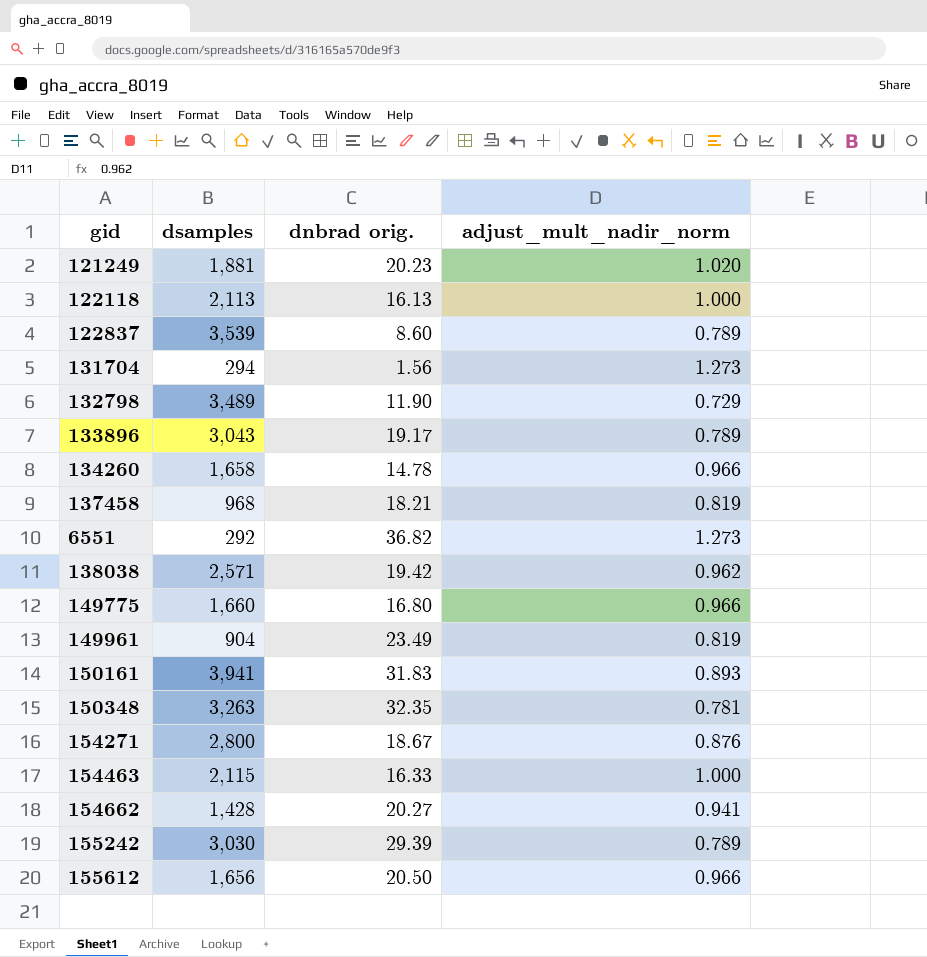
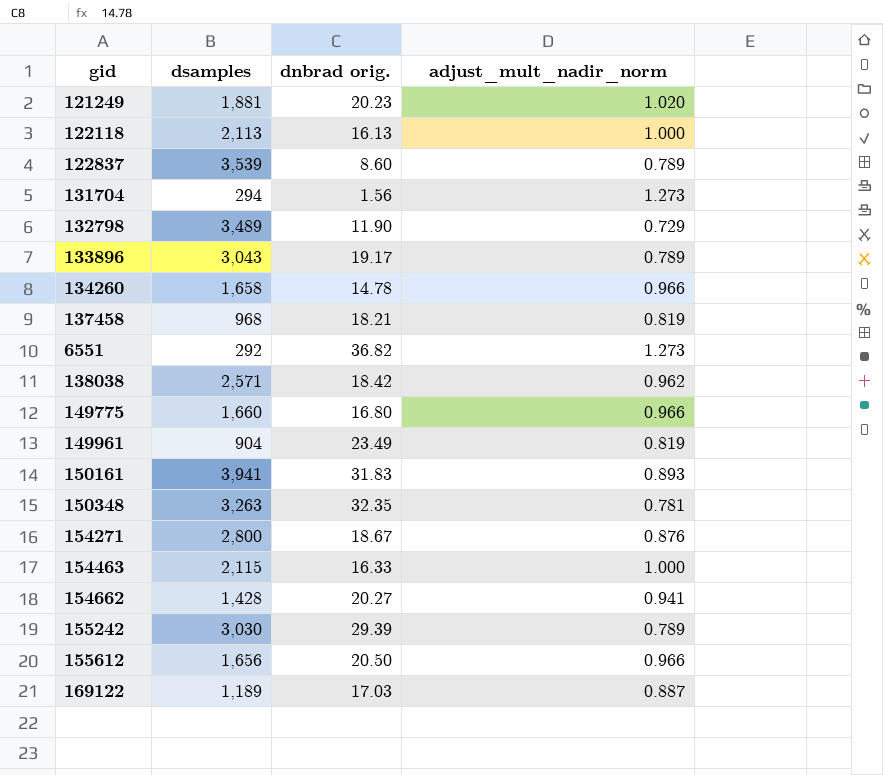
138038 | dnbrad orig.: 19.42 -> 18.42
row 169122: none -> 1,189 | 17.03 | 0.887

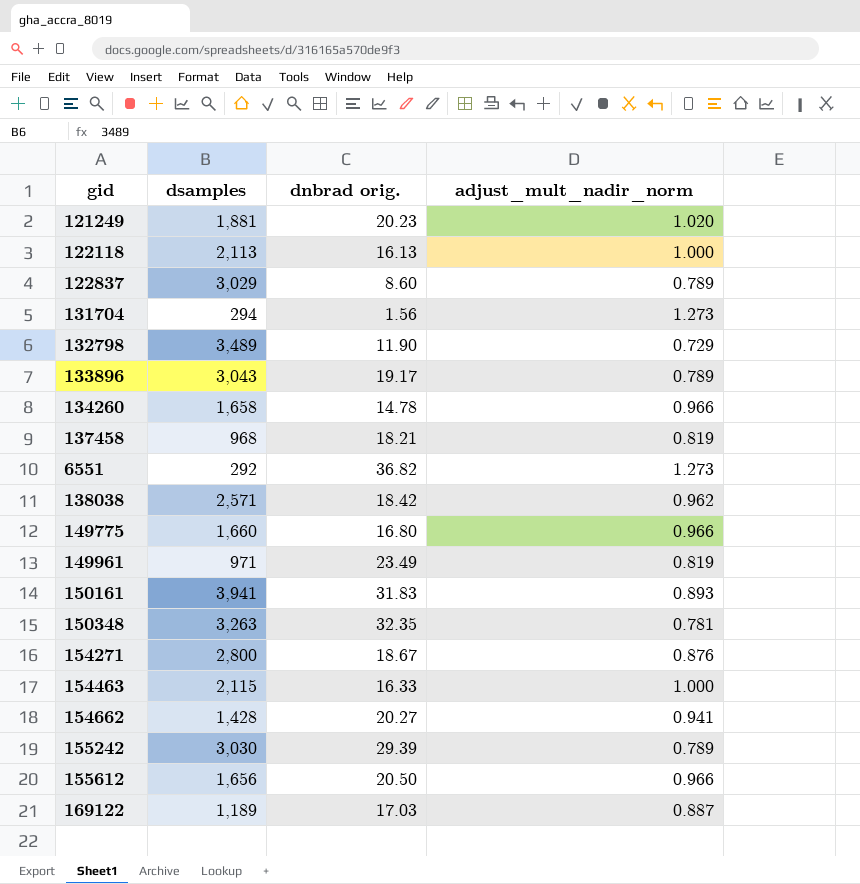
122837 | dsamples: 3,539 -> 3,029
149961 | dsamples: 904 -> 971

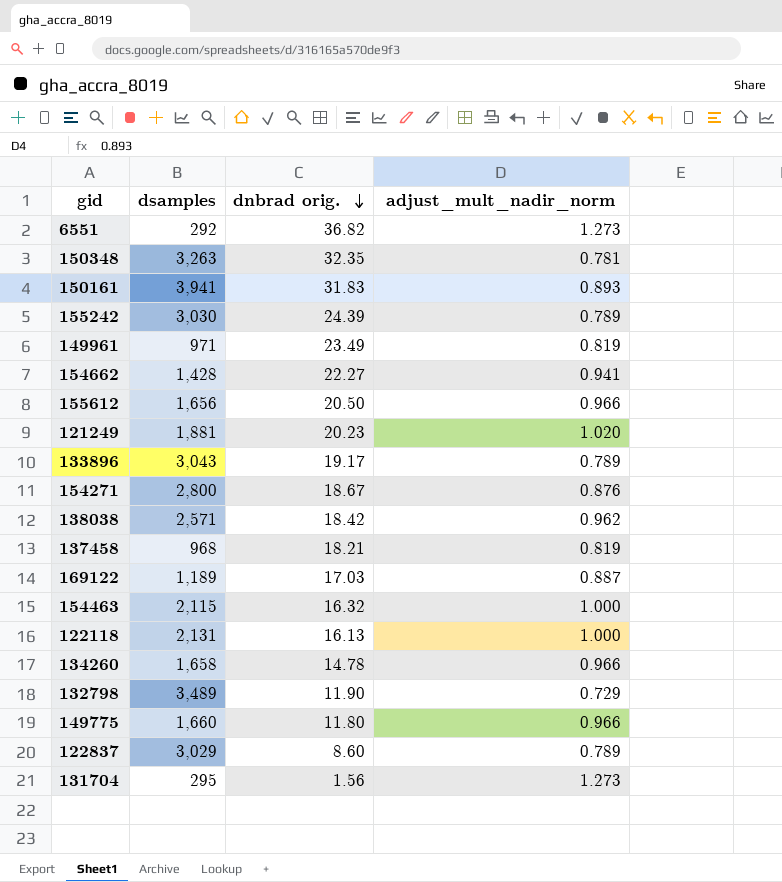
row order: none -> dnbrad orig. descending
155242 | dnbrad orig.: 29.39 -> 24.39
154662 | dnbrad orig.: 20.27 -> 22.27
154463 | dnbrad orig.: 16.33 -> 16.32
122118 | dsamples: 2,113 -> 2,131
149775 | dnbrad orig.: 16.80 -> 11.80
131704 | dsamples: 294 -> 295

